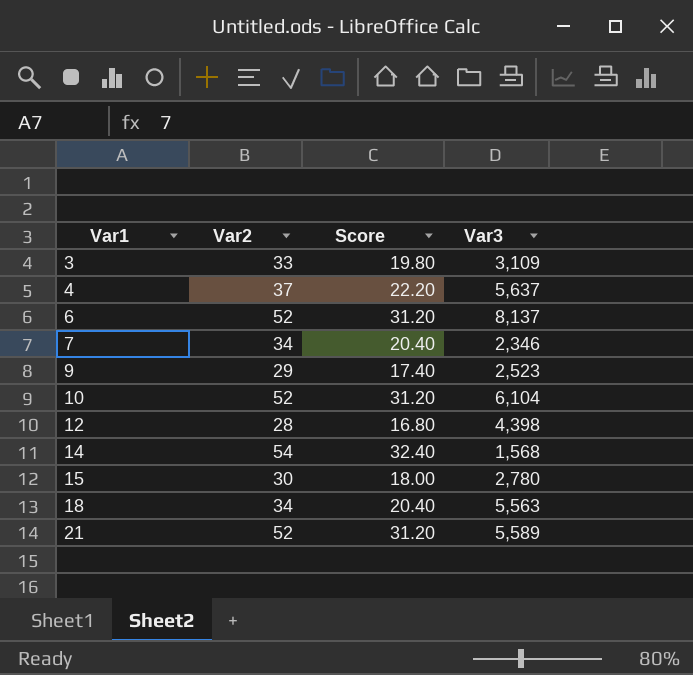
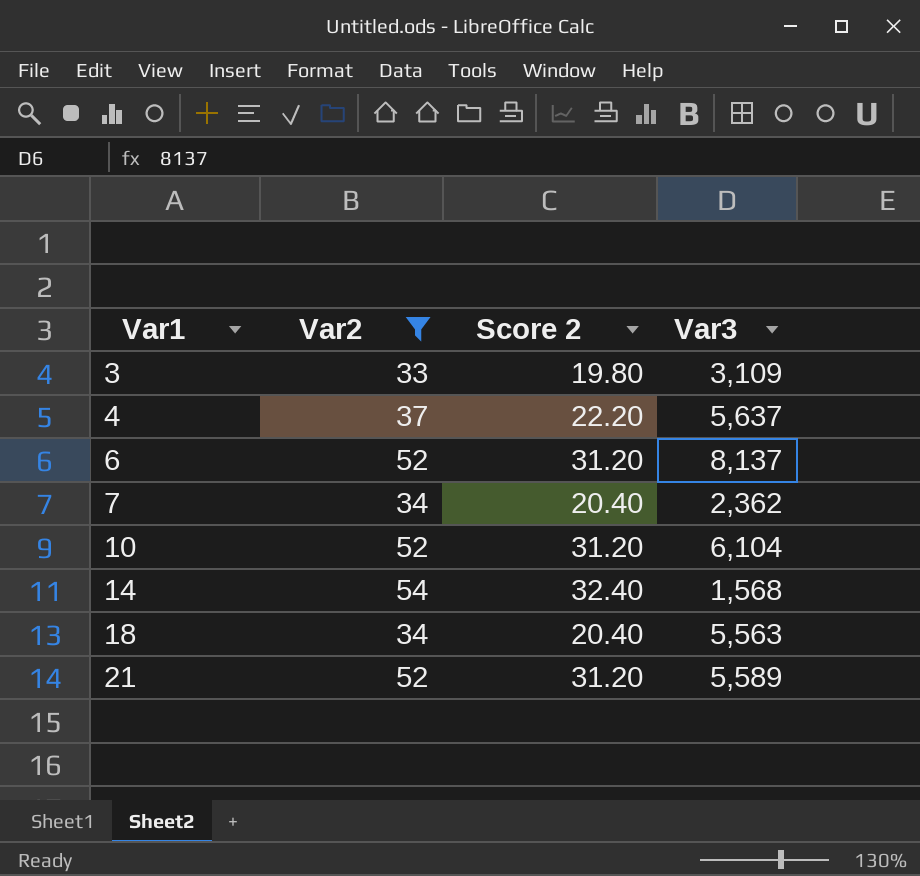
filter: none -> Var2 >= 33
column name: Score -> Score 2
7 | Var3: 2,346 -> 2,362

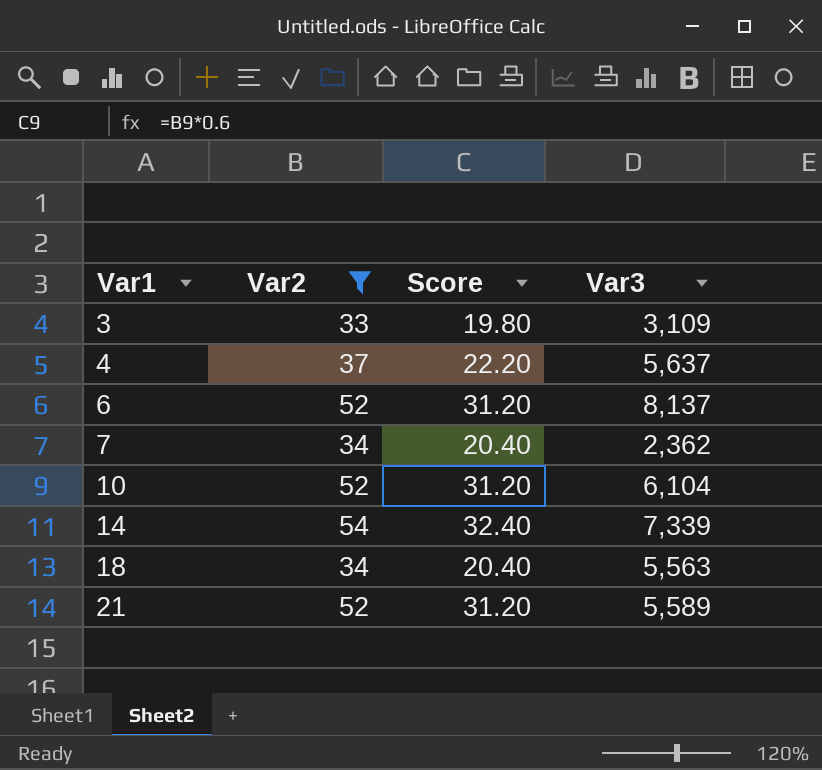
column name: Score 2 -> Score
14 | Var3: 1,568 -> 7,339

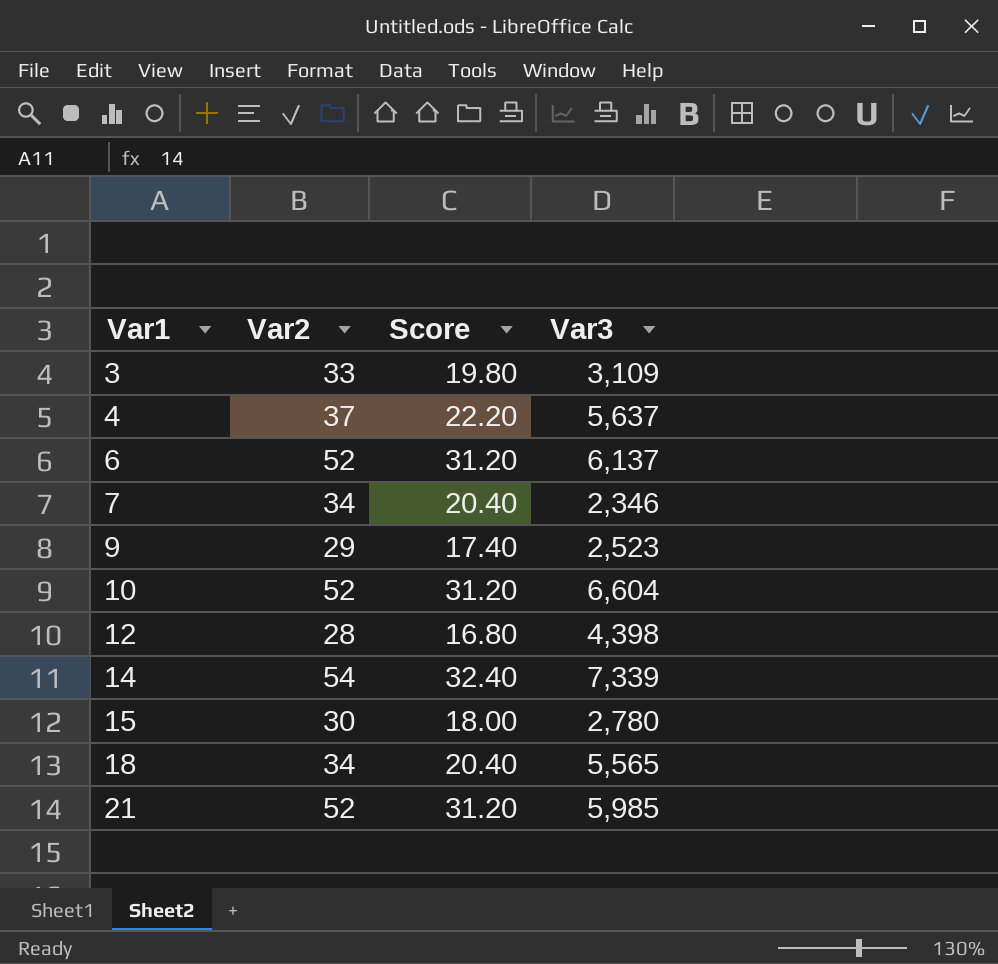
filter: Var2 >= 33 -> none
6 | Var3: 8,137 -> 6,137
7 | Var3: 2,362 -> 2,346
10 | Var3: 6,104 -> 6,604
18 | Var3: 5,563 -> 5,565
21 | Var3: 5,589 -> 5,985

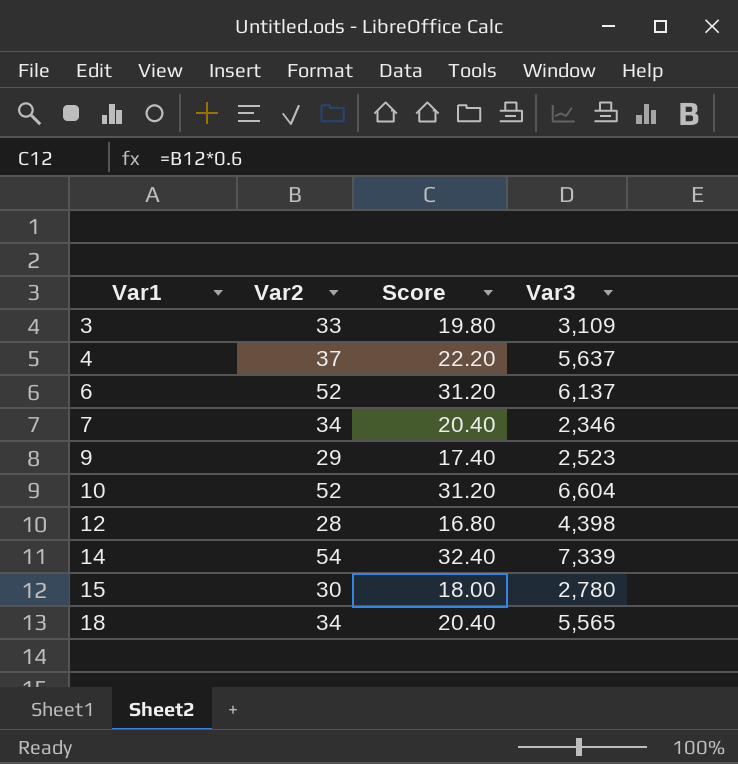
row 21: 52 | 31.20 | 5,985 -> none

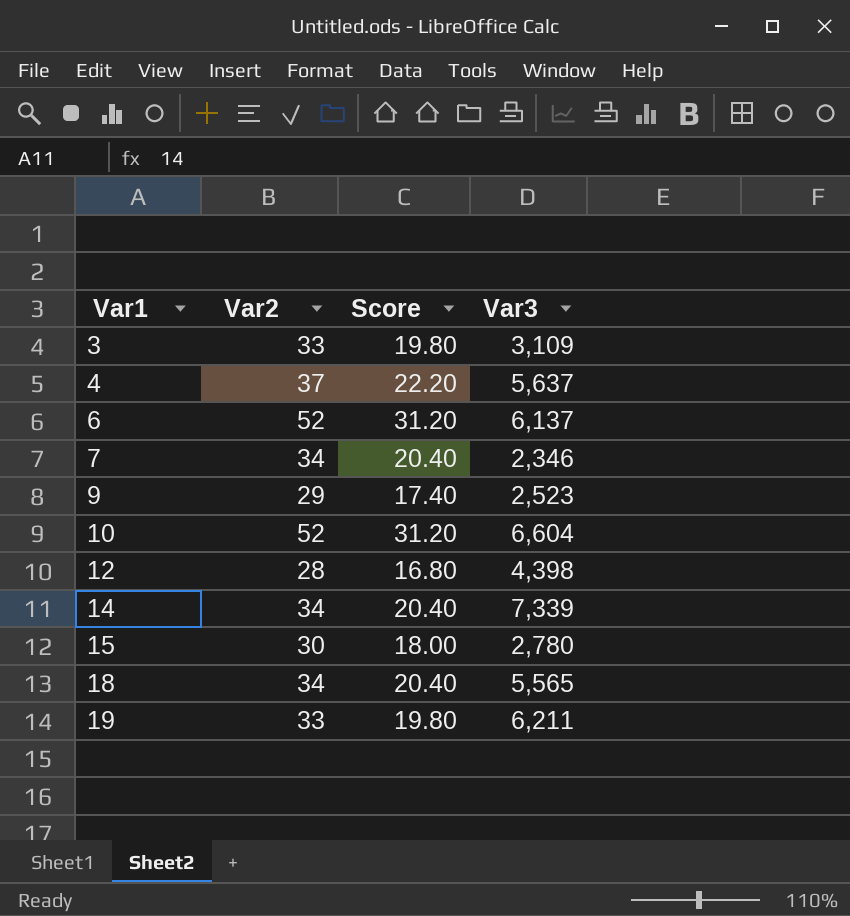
14 | Var2: 54 -> 34
14 | Score: 32.40 -> 20.40
row 19: none -> 33 | 19.80 | 6,211

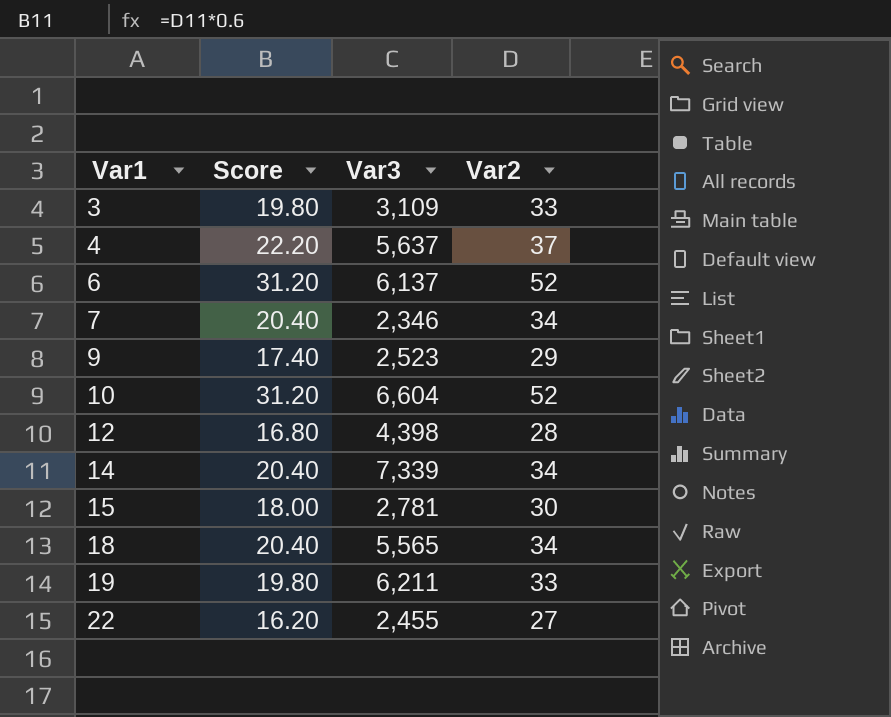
column Var2 | position: 2 -> 4
15 | Var3: 2,780 -> 2,781
row 22: none -> 16.20 | 2,455 | 27

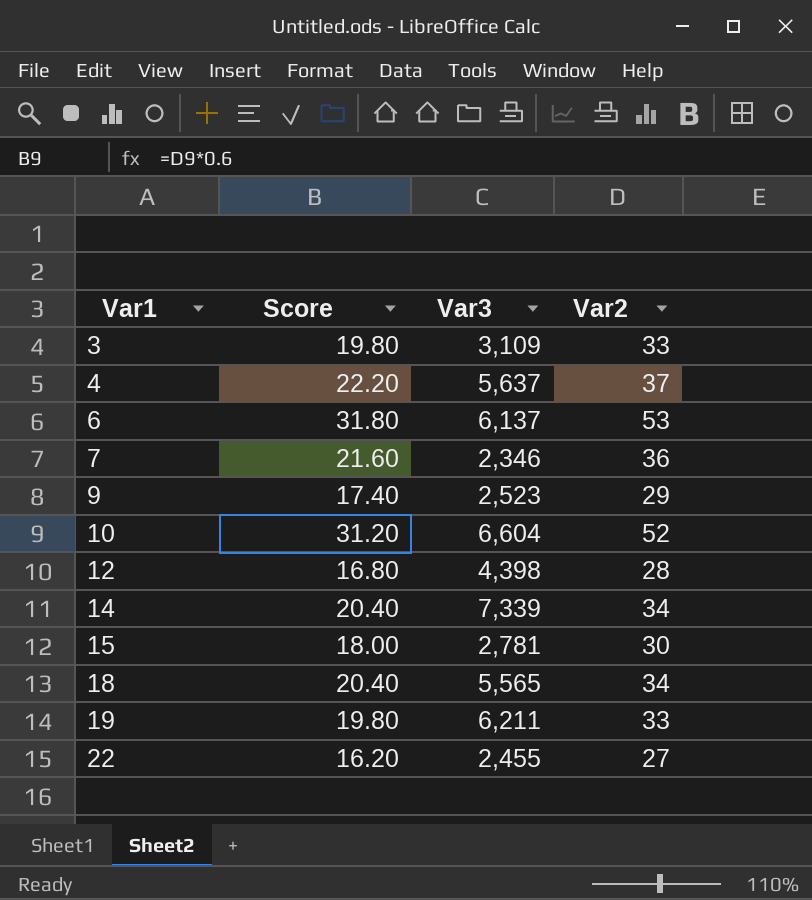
6 | Score: 31.20 -> 31.80
6 | Var2: 52 -> 53
7 | Score: 20.40 -> 21.60
7 | Var2: 34 -> 36

